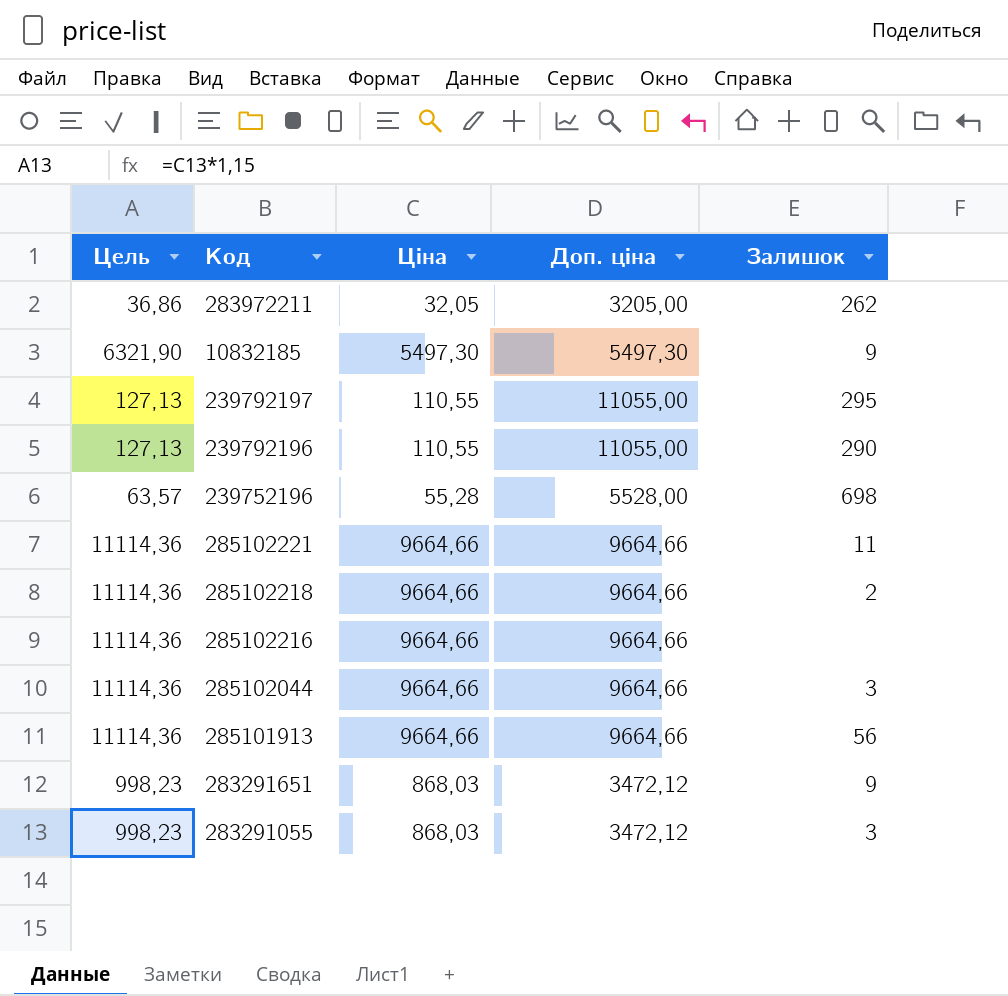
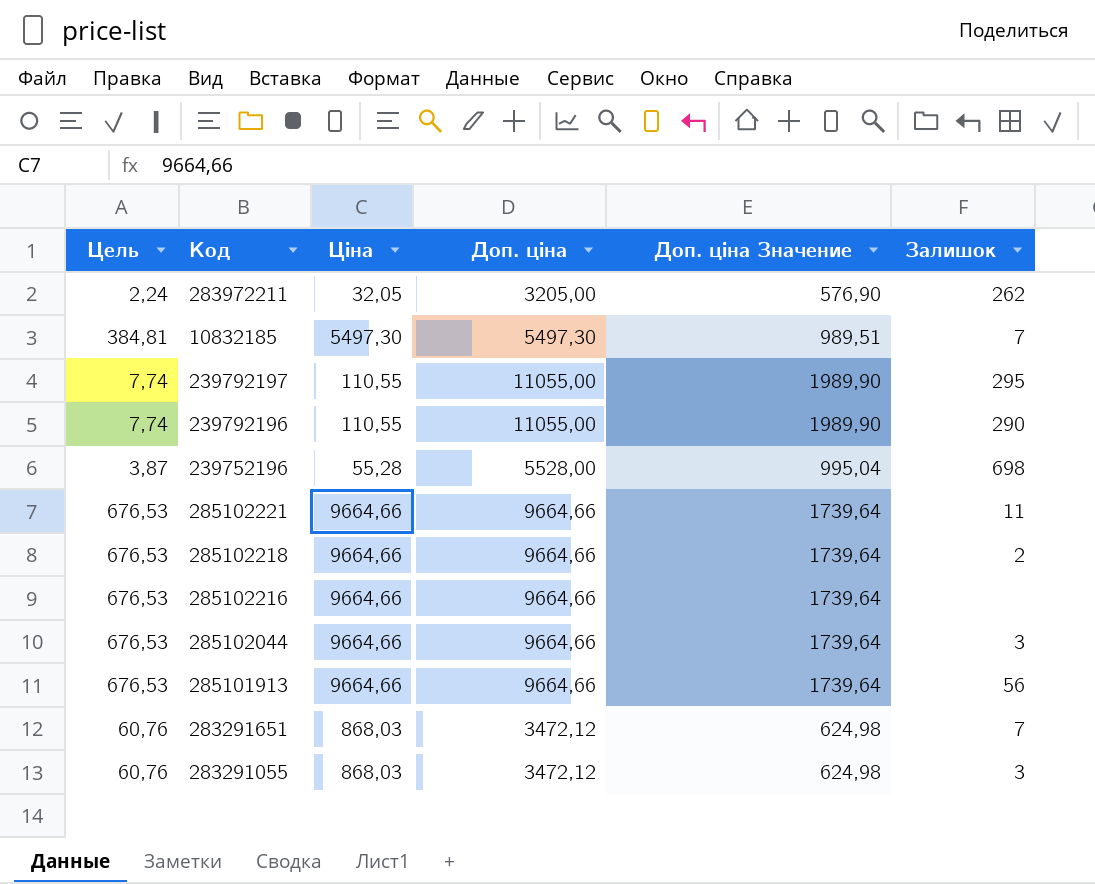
column Цель | formula: [Ціна] * 1,15 -> [Ціна] * 0,07
column Доп. ціна Значение | formula: none -> [Доп. ціна] * 0,18
10832185 | Залишок: 9 -> 7
283291651 | Залишок: 9 -> 7

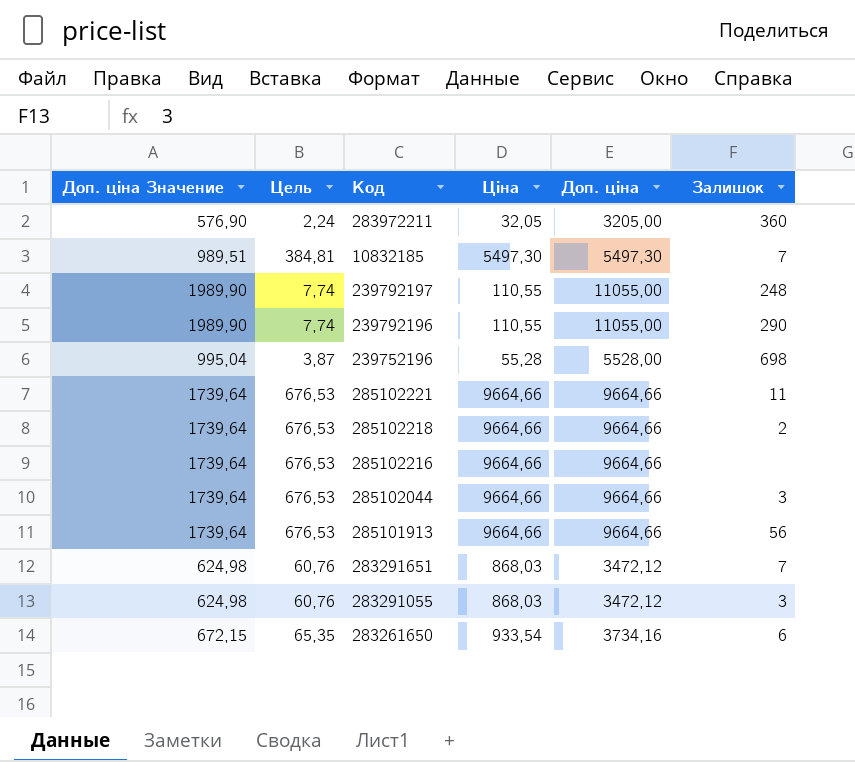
column Доп. ціна Значение | position: 5 -> 1
283972211 | Залишок: 262 -> 360
239792197 | Залишок: 295 -> 248
row 283261650: none -> 672,15 | 65,35 | 933,54 | 3734,16 | 6

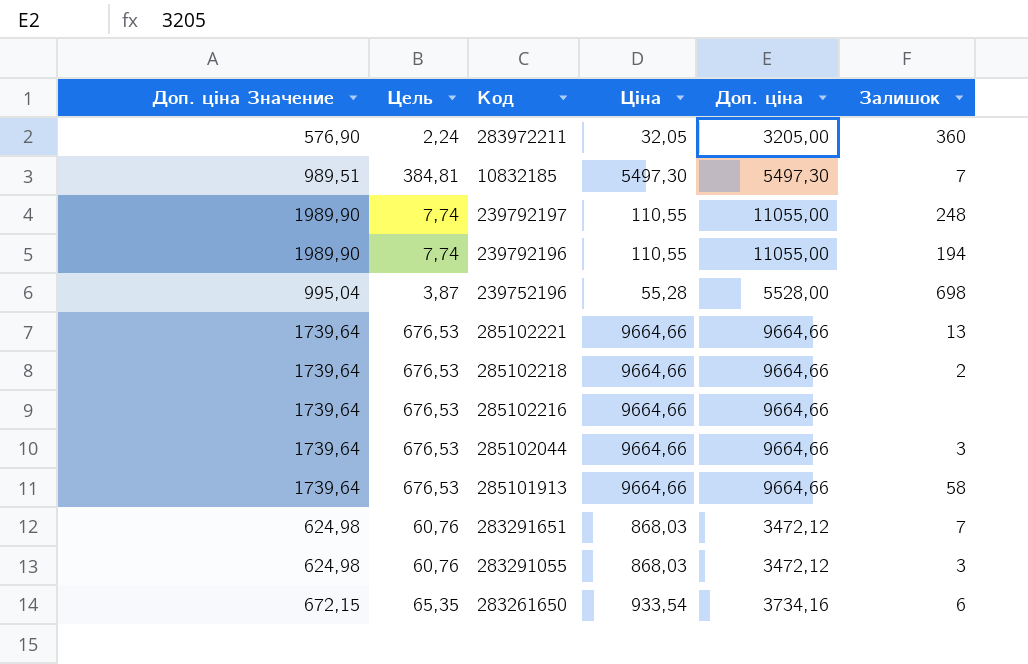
239792196 | Залишок: 290 -> 194
285102221 | Залишок: 11 -> 13
285101913 | Залишок: 56 -> 58

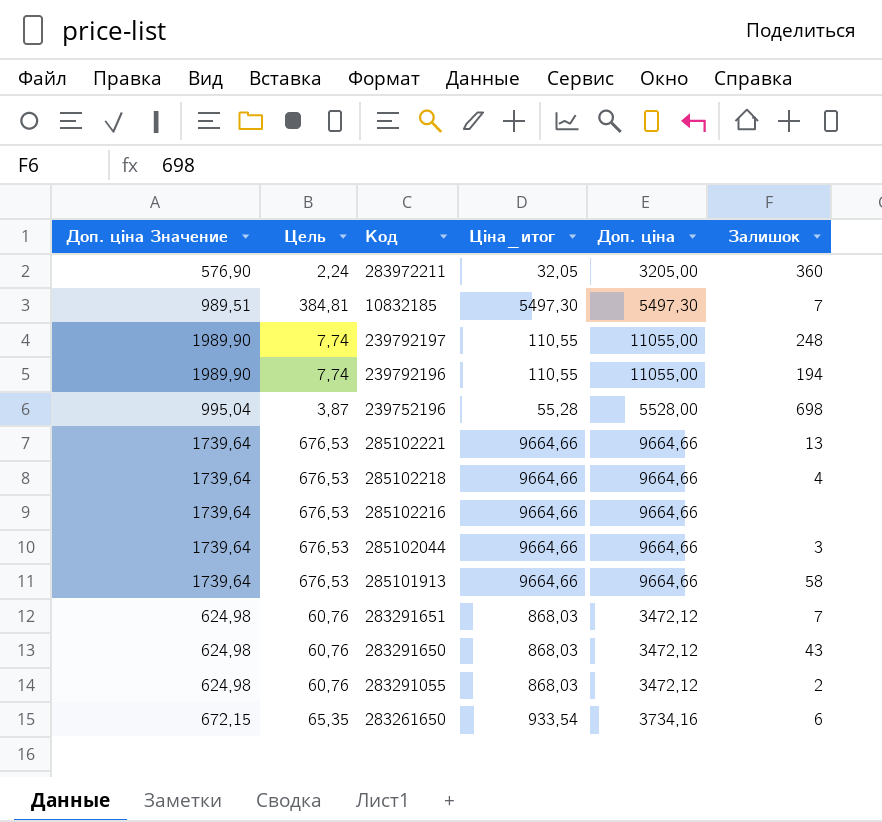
column name: Ціна -> Ціна_итог
285102218 | Залишок: 2 -> 4
row 283291650: none -> 624,98 | 60,76 | 868,03 | 3472,12 | 43
283291055 | Залишок: 3 -> 2

